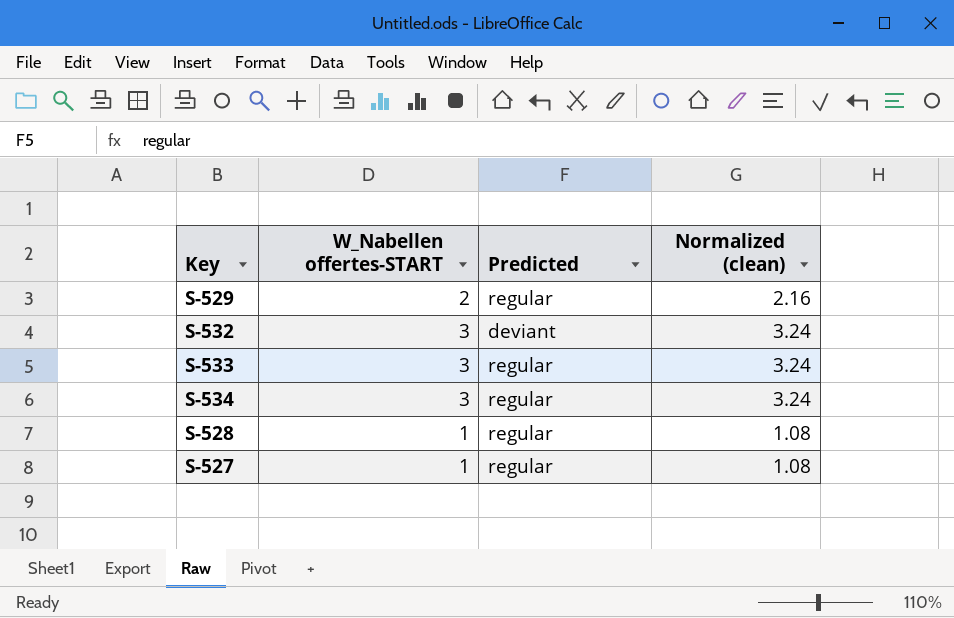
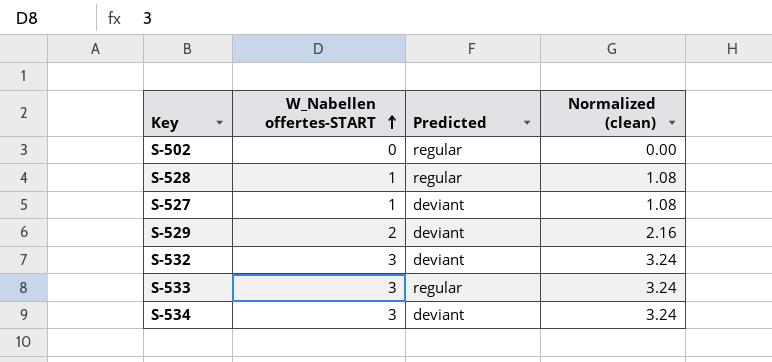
row order: none -> W_Nabellen offertes-START ascending
row S-502: none -> 0 | regular | 0.00
S-527 | Predicted: regular -> deviant
S-529 | Predicted: regular -> deviant
S-534 | Predicted: regular -> deviant

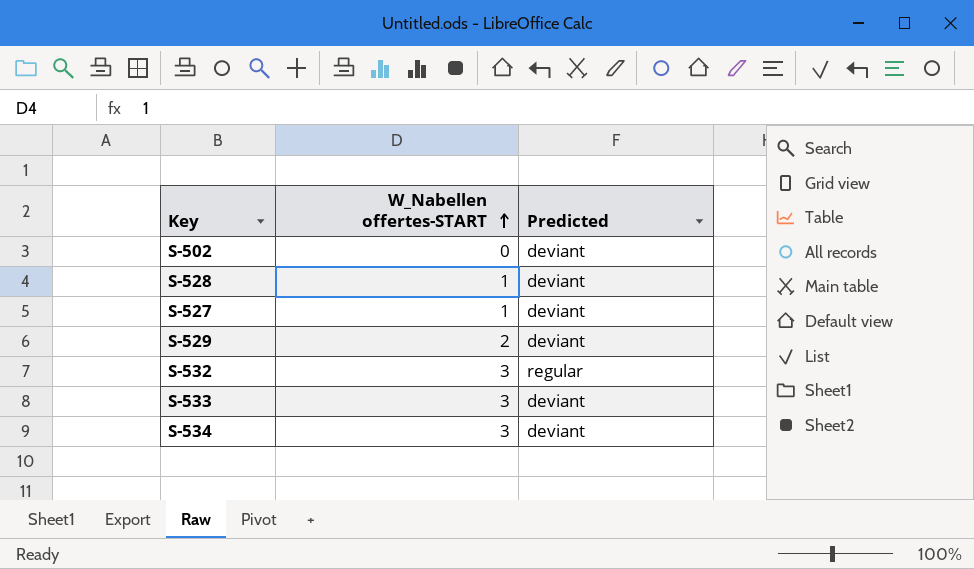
column Normalized (clean) | formula: [W_Nabellen offertes-START] * 1.08 -> none
S-502 | Predicted: regular -> deviant
S-528 | Predicted: regular -> deviant
S-532 | Predicted: deviant -> regular
S-533 | Predicted: regular -> deviant

